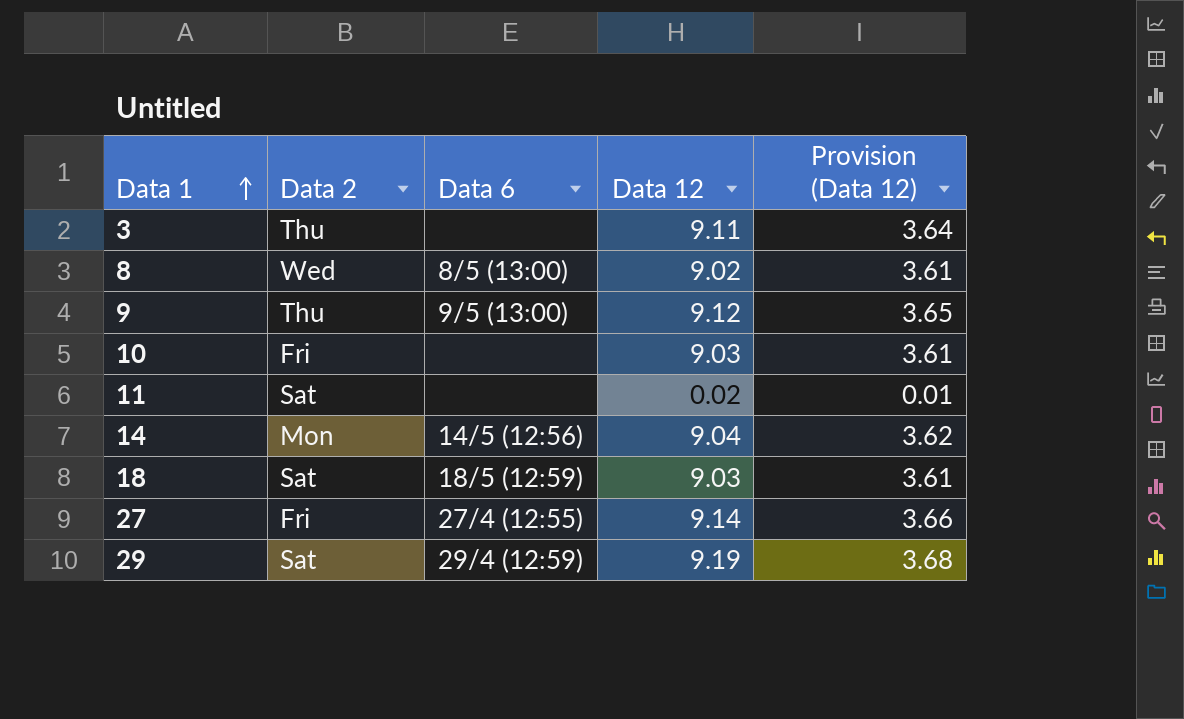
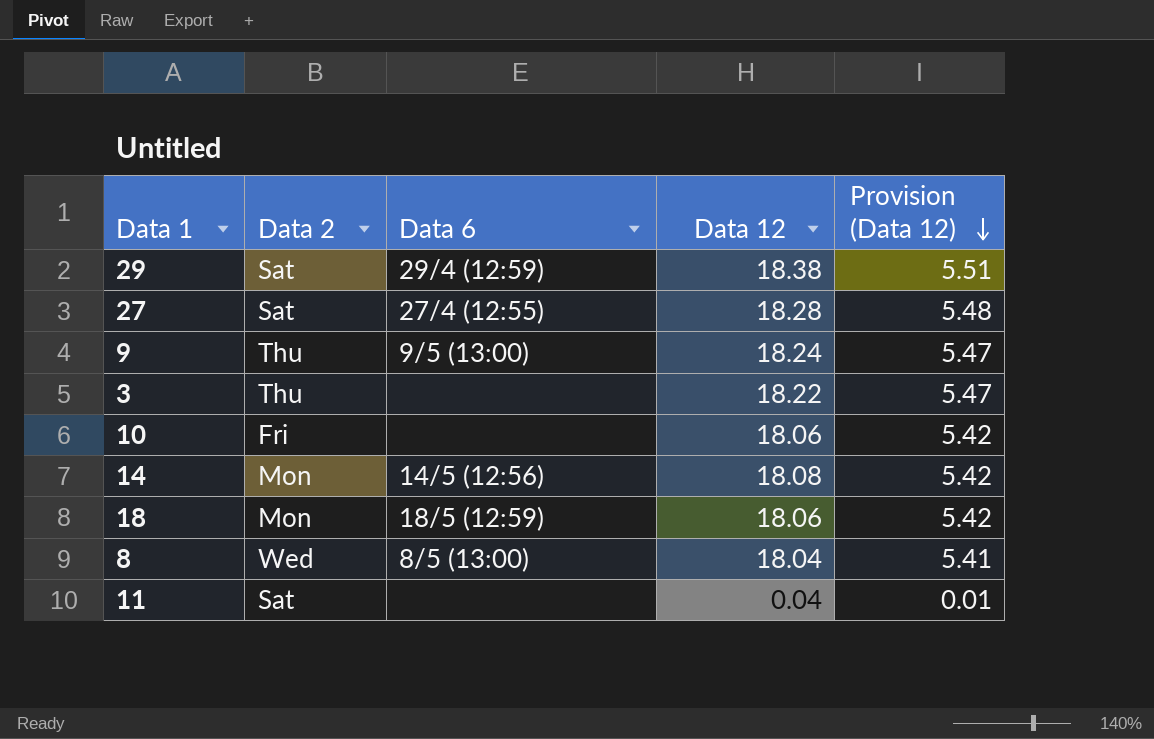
row order: Data 1 ascending -> Provision (Data 12) descending
column Provision (Data 12) | formula: [Data 12] * 0.4 -> [Data 12] * 0.3
29 | Data 12: 9.19 -> 18.38
27 | Data 2: Fri -> Sat
27 | Data 12: 9.14 -> 18.28
9 | Data 12: 9.12 -> 18.24
3 | Data 12: 9.11 -> 18.22
10 | Data 12: 9.03 -> 18.06
14 | Data 12: 9.04 -> 18.08
18 | Data 2: Sat -> Mon
18 | Data 12: 9.03 -> 18.06
8 | Data 12: 9.02 -> 18.04
11 | Data 12: 0.02 -> 0.04

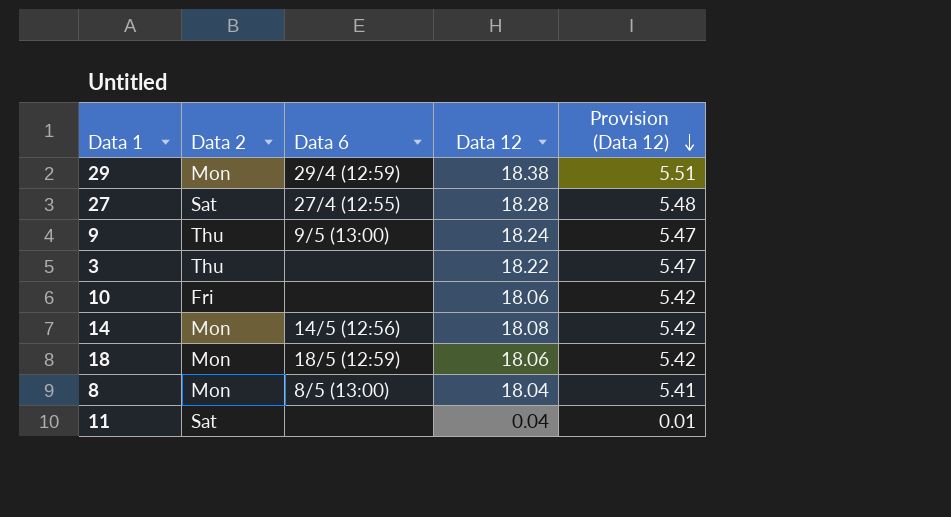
29 | Data 2: Sat -> Mon
8 | Data 2: Wed -> Mon

